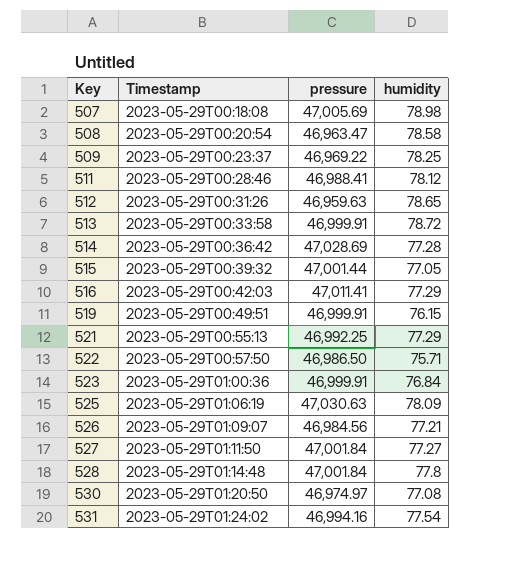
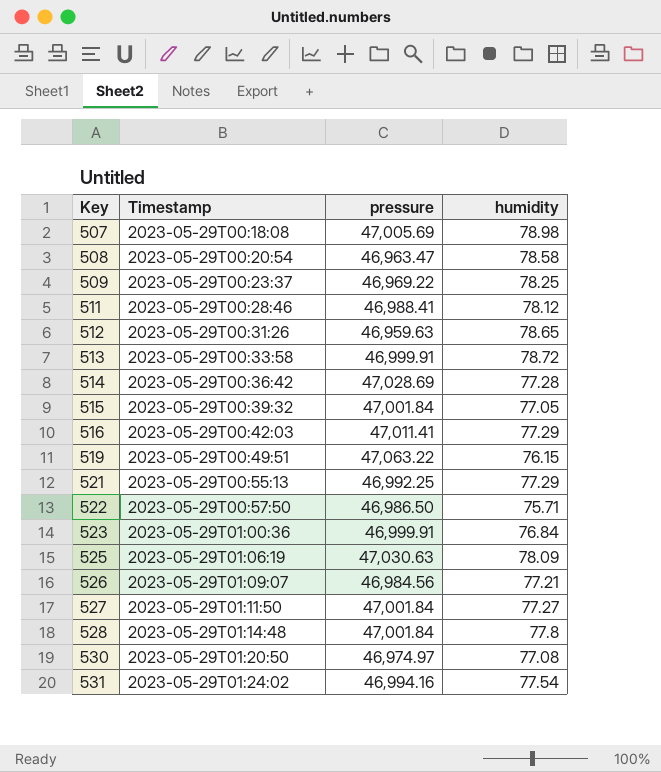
515 | pressure: 47,001.44 -> 47,001.84
519 | pressure: 46,999.91 -> 47,063.22

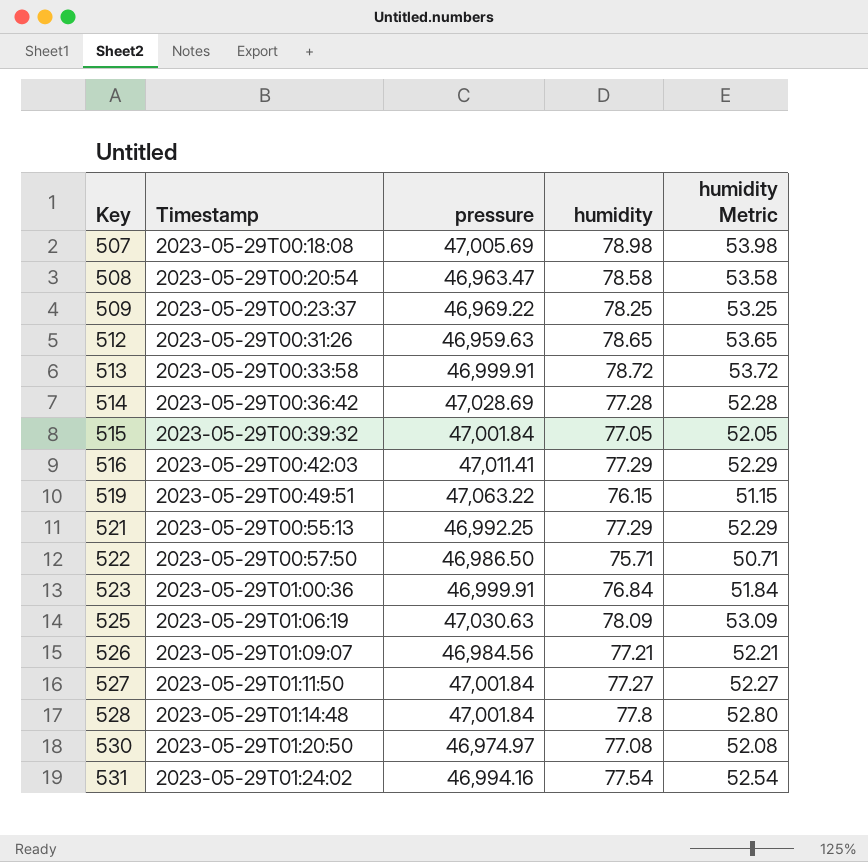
column humidity Metric | formula: none -> [humidity] - 25
row 511: 2023-05-29T00:28:46 | 46,988.41 | 78.12 -> none

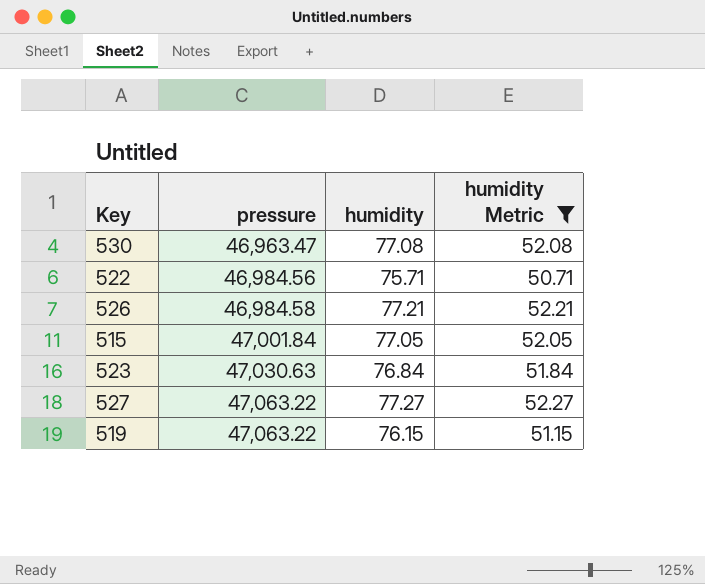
filter: none -> humidity Metric <= 52.27
row order: Key ascending -> pressure ascending
column Timestamp | position: 2 -> none
530 | pressure: 46,974.97 -> 46,963.47
522 | pressure: 46,986.50 -> 46,984.56
526 | pressure: 46,984.56 -> 46,984.58
523 | pressure: 46,999.91 -> 47,030.63
527 | pressure: 47,001.84 -> 47,063.22

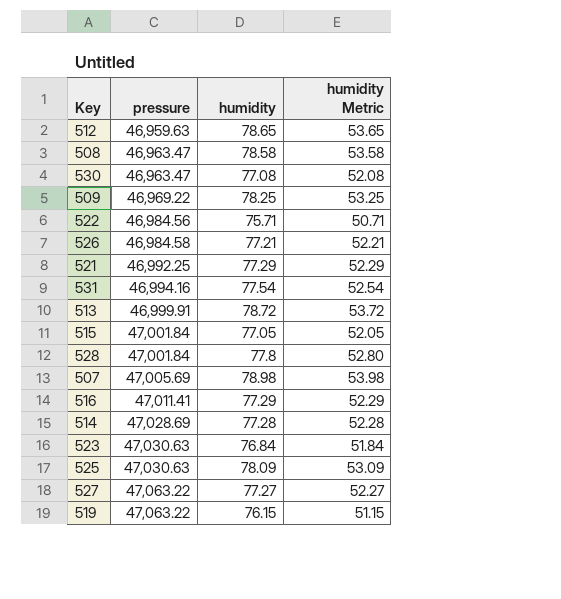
filter: humidity Metric <= 52.27 -> none

